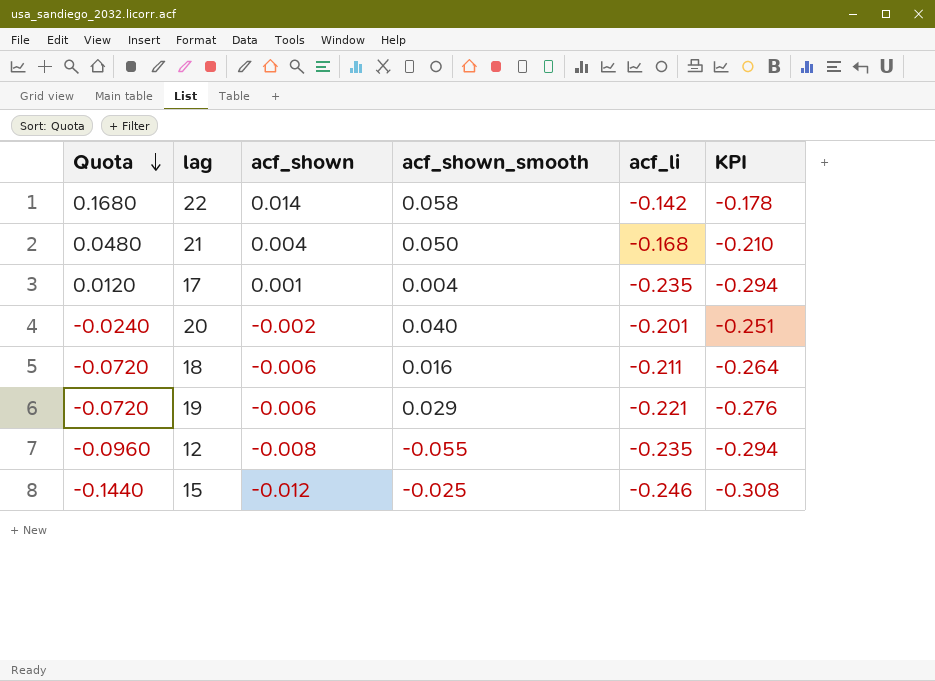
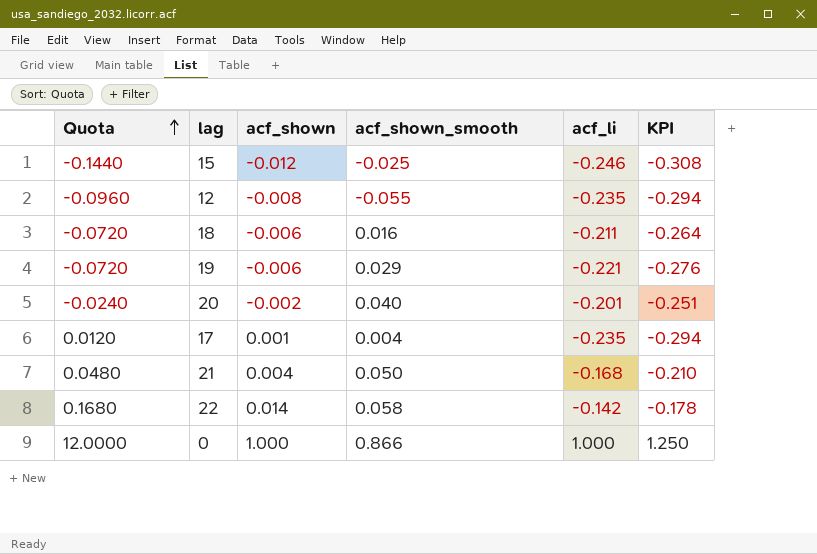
row order: Quota descending -> Quota ascending
row 0: none -> 12.0000 | 1.000 | 0.866 | 1.000 | 1.250

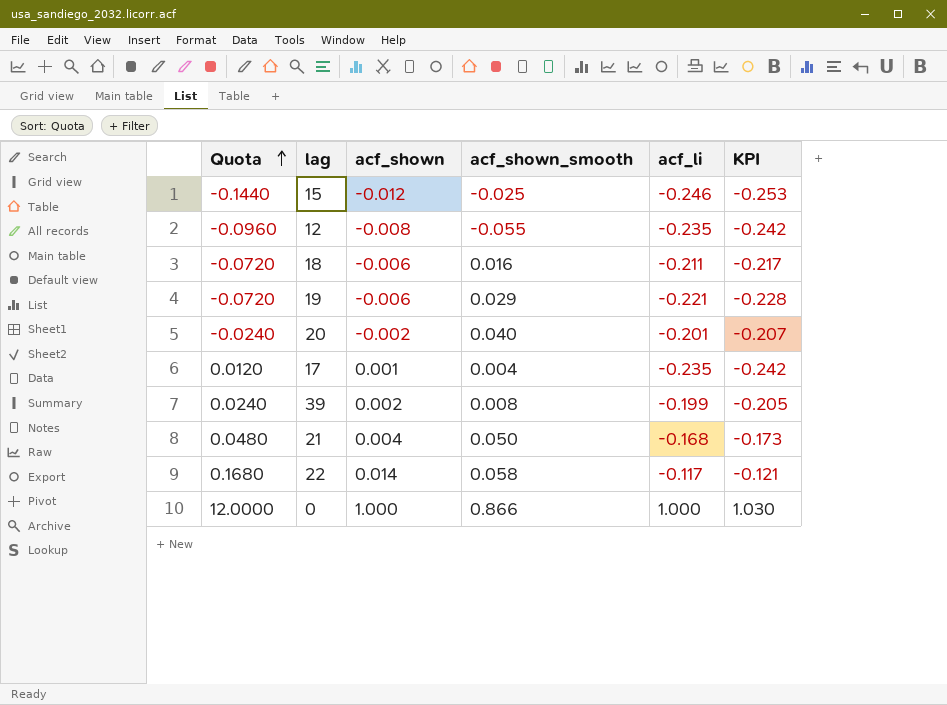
column KPI | formula: [acf_li] * 1.25 -> [acf_li] * 1.03
row 39: none -> 0.0240 | 0.002 | 0.008 | -0.199 | -0.205
22 | acf_li: -0.142 -> -0.117

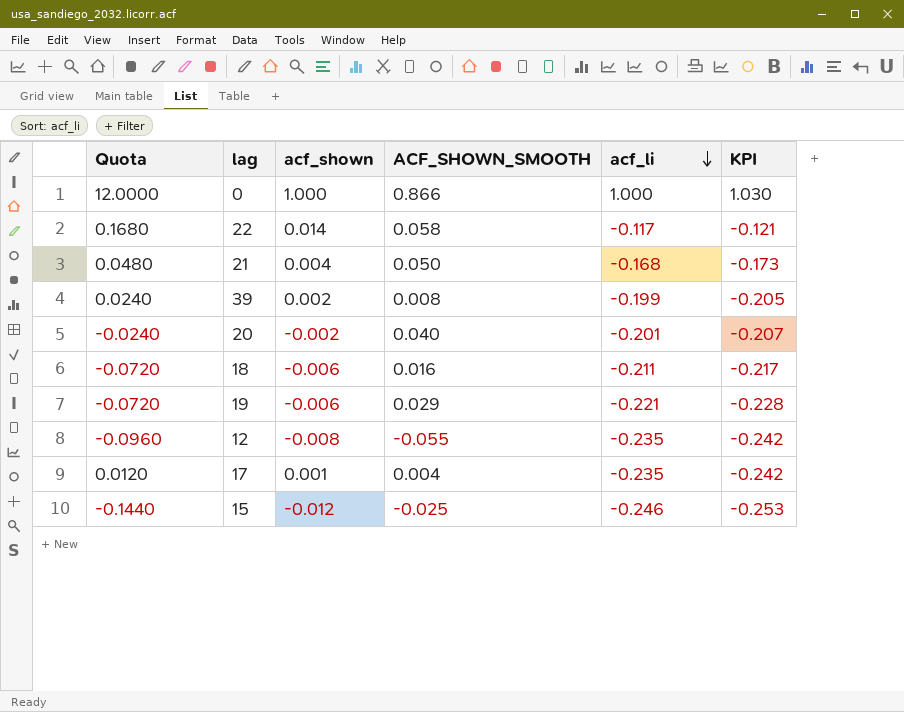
row order: Quota ascending -> acf_li descending
column name: acf_shown_smooth -> ACF_SHOWN_SMOOTH

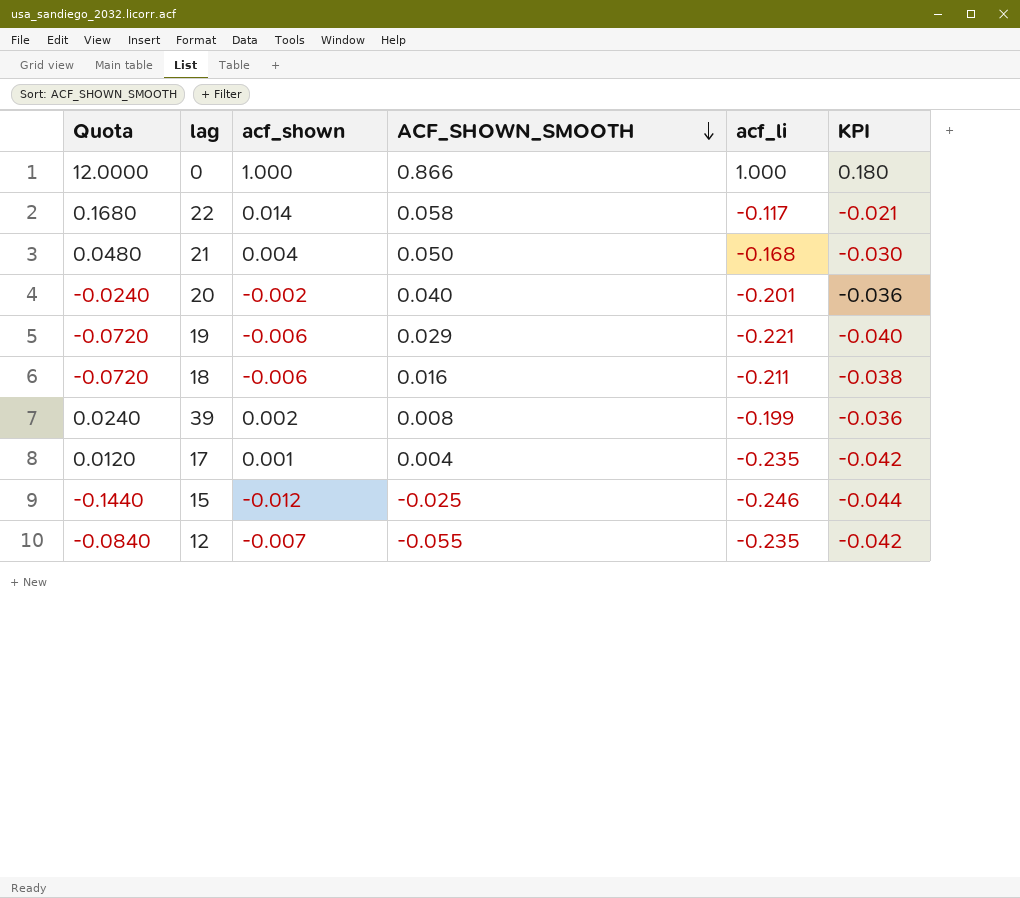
row order: acf_li descending -> ACF_SHOWN_SMOOTH descending
column KPI | formula: [acf_li] * 1.03 -> [acf_li] * 0.18
12 | Quota: -0.0960 -> -0.0840
12 | acf_shown: -0.008 -> -0.007

